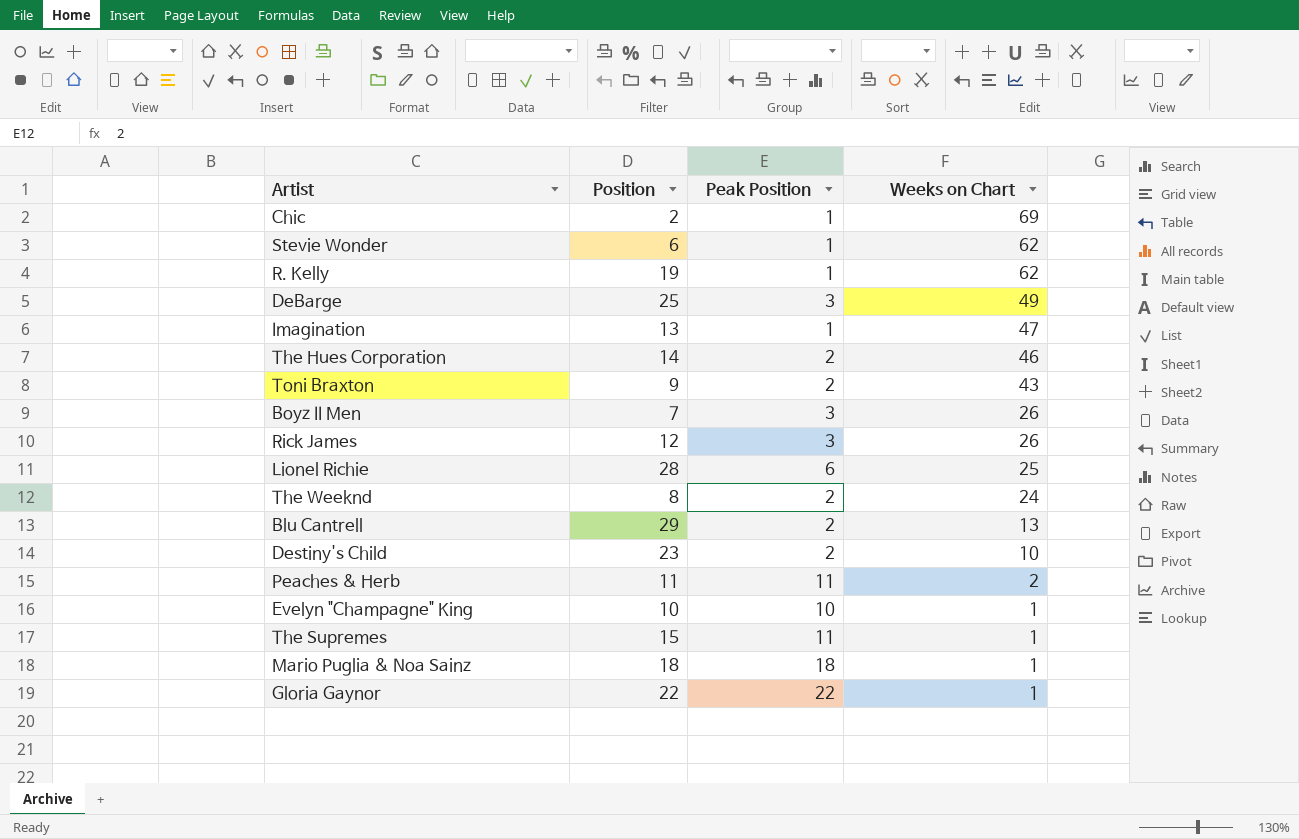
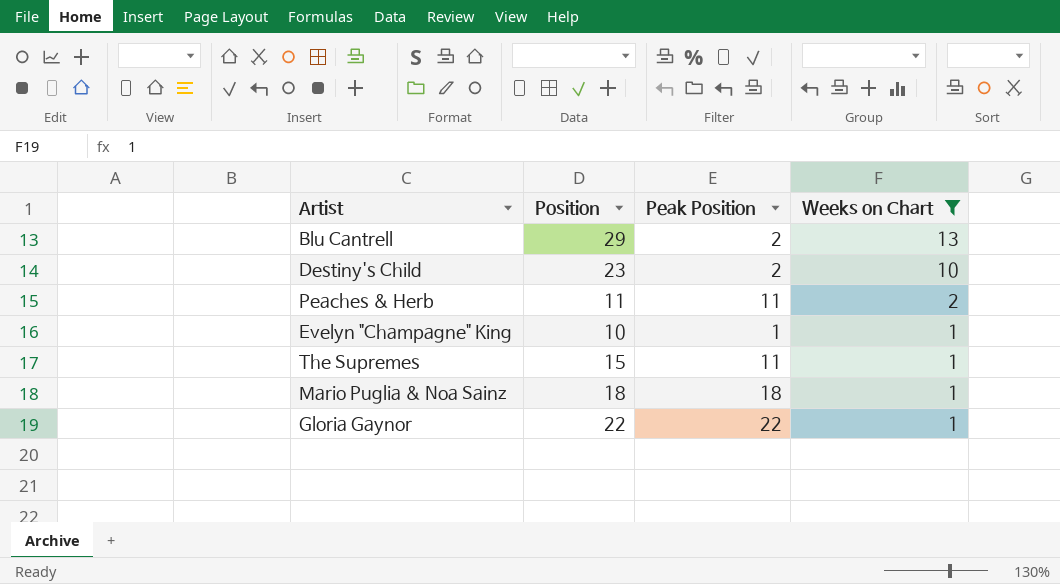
filter: none -> Weeks on Chart <= 13
Evelyn "Champagne" King | Peak Position: 10 -> 1

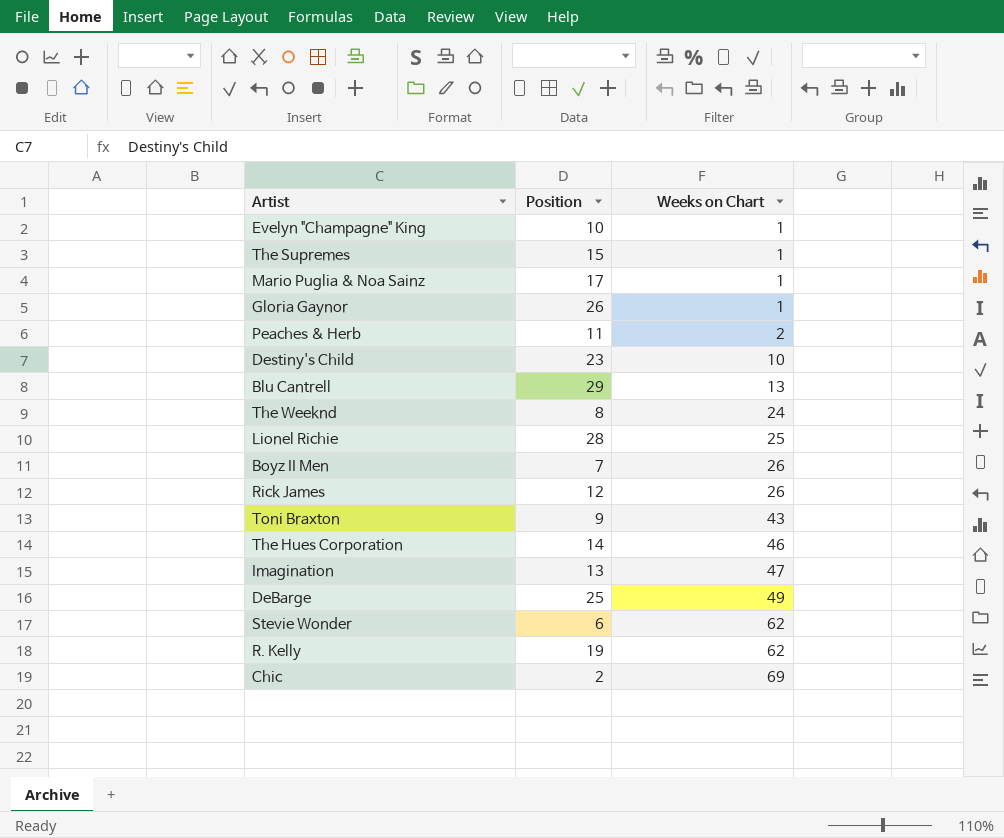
filter: Weeks on Chart <= 13 -> none
row order: Weeks on Chart descending -> Weeks on Chart ascending
column Peak Position | position: 3 -> none
Mario Puglia & Noa Sainz | Position: 18 -> 17
Gloria Gaynor | Position: 22 -> 26

